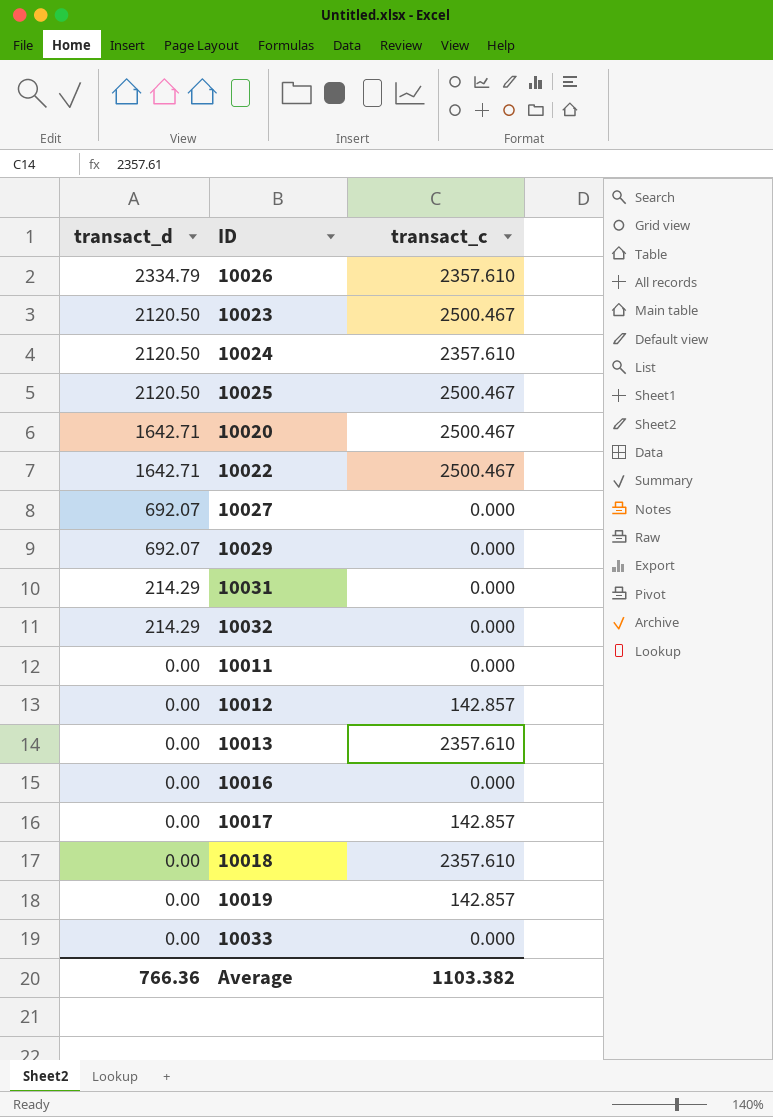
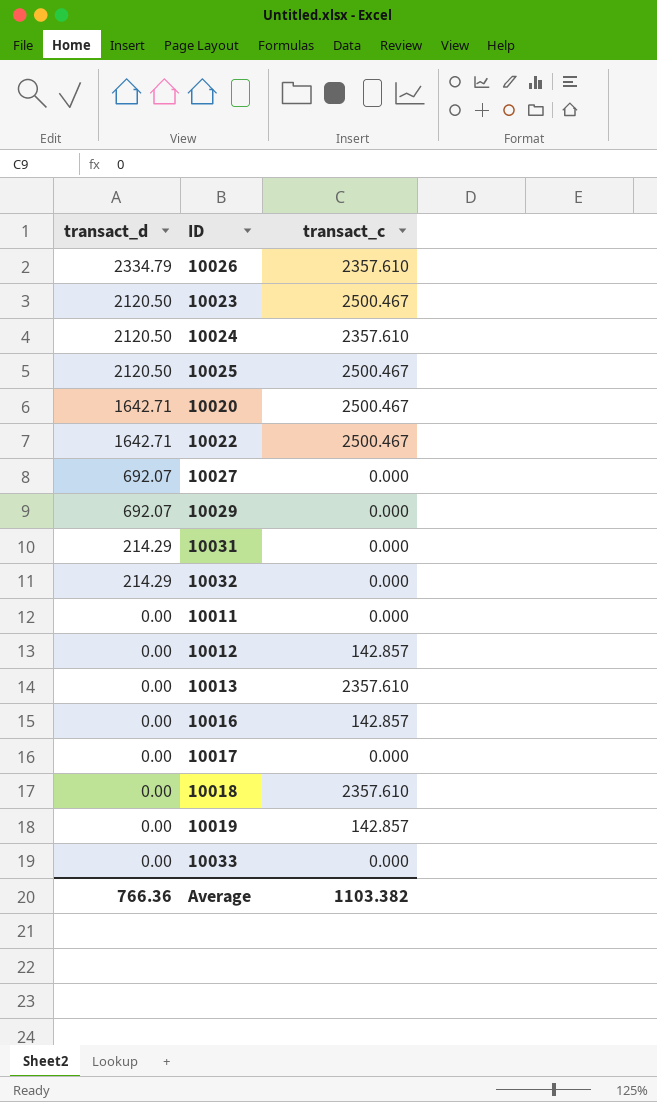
10016 | transact_c: 0.000 -> 142.857
10017 | transact_c: 142.857 -> 0.000

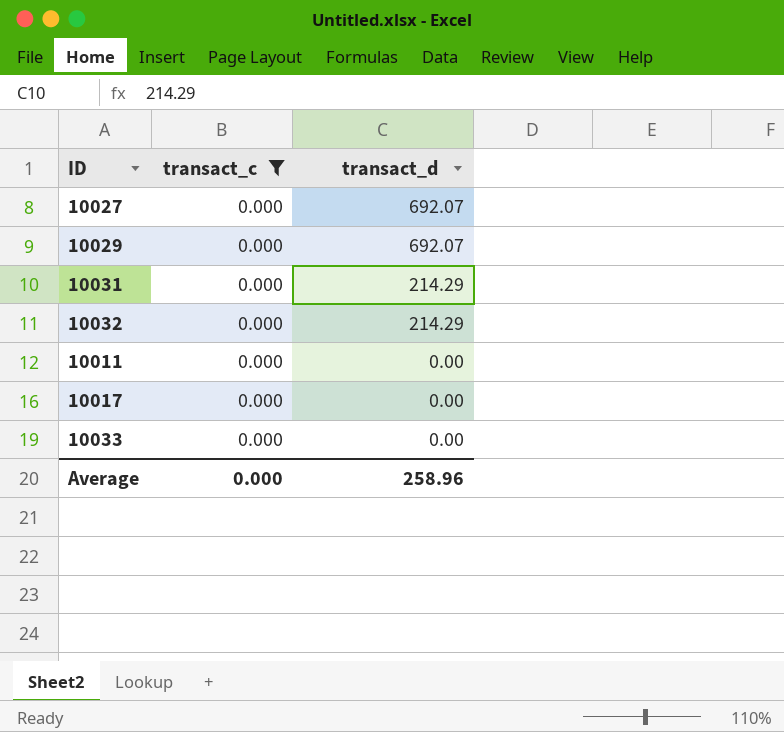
filter: none -> transact_c = 0.000
column transact_d | position: 1 -> 3
Average | transact_c: 1103.382 -> 0.000
Average | transact_d: 766.36 -> 258.96

